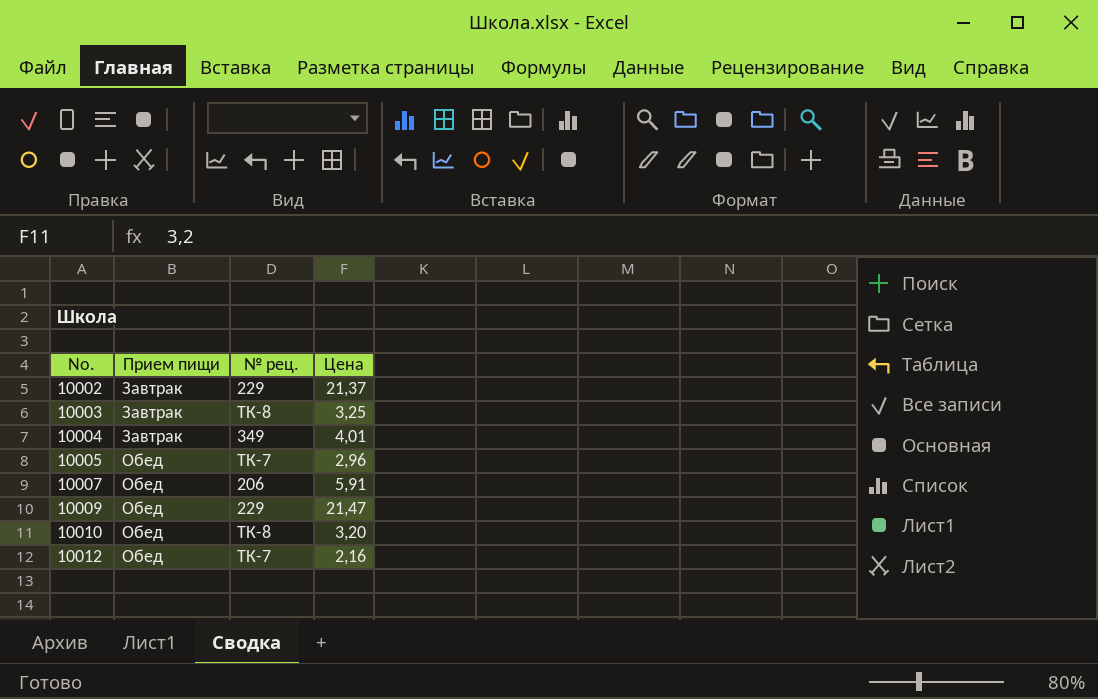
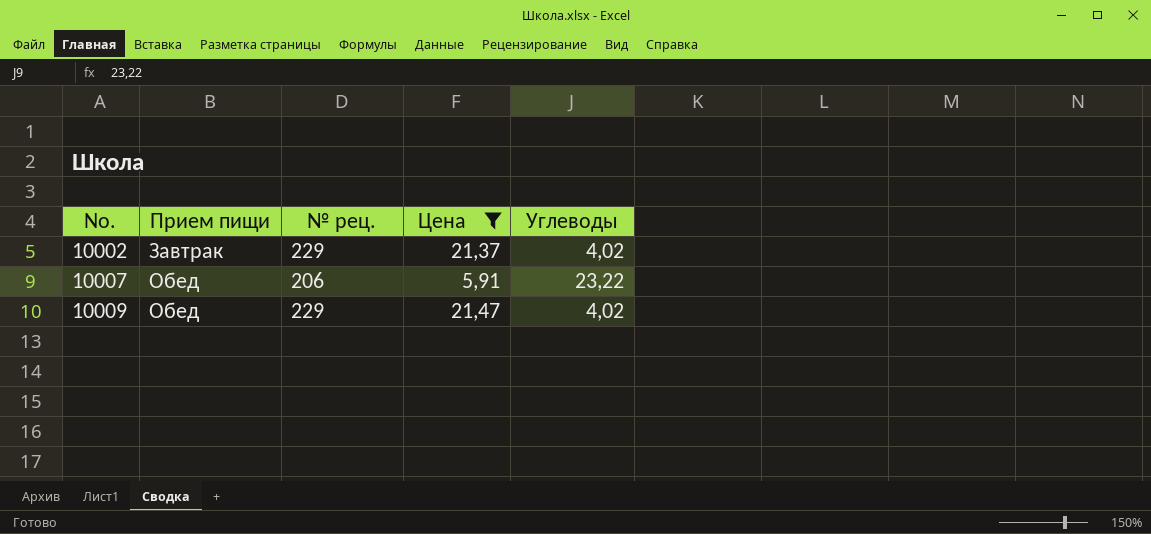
filter: none -> Цена >= 5,91
column Углеводы | position: none -> 5

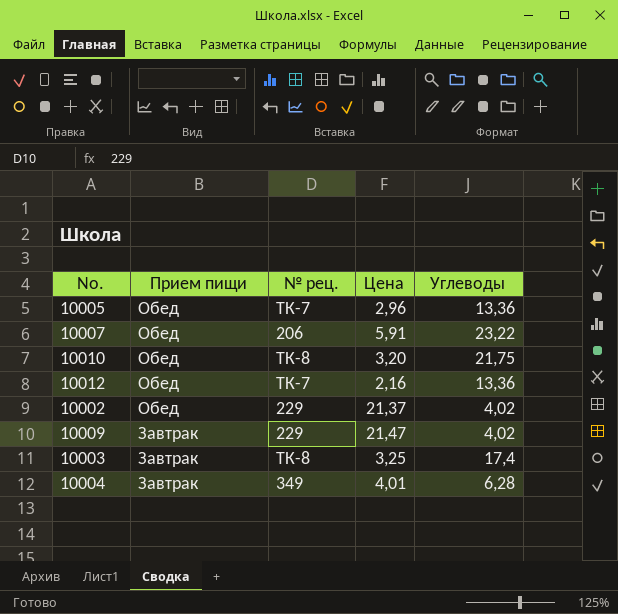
filter: Цена >= 5,91 -> none
row order: No. ascending -> Прием пищи descending
10002 | Прием пищи: Завтрак -> Обед
10009 | Прием пищи: Обед -> Завтрак

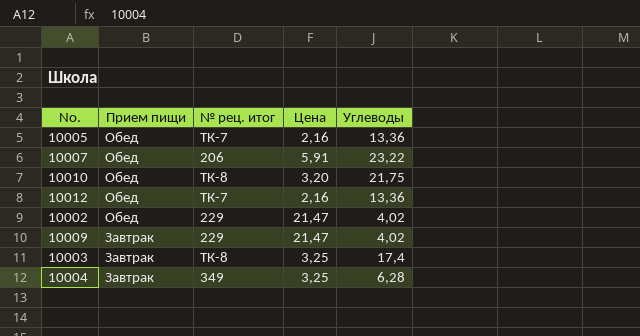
column name: № рец. -> № рец. итог
10005 | Цена: 2,96 -> 2,16
10002 | Цена: 21,37 -> 21,47
10004 | Цена: 4,01 -> 3,25

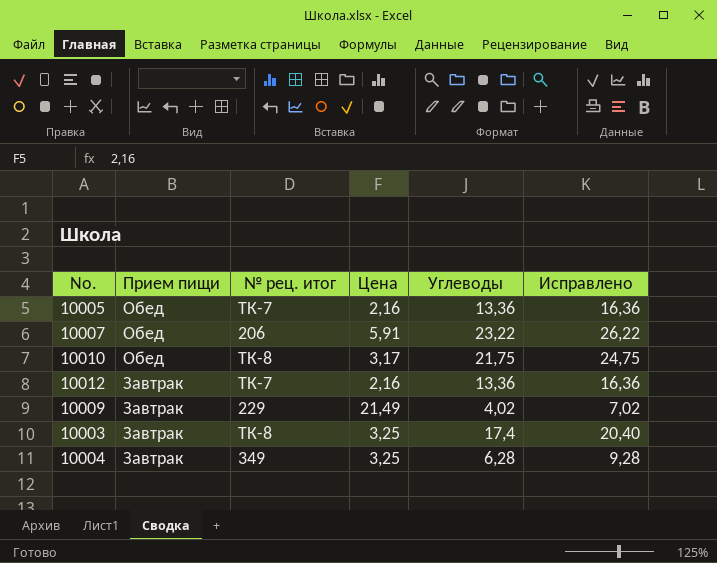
column Исправлено | formula: none -> [Углеводы] + 3
row 10002: Обед | 229 | 21,47 | 4,02 -> none
10010 | Цена: 3,20 -> 3,17
10012 | Прием пищи: Обед -> Завтрак
10009 | Цена: 21,47 -> 21,49

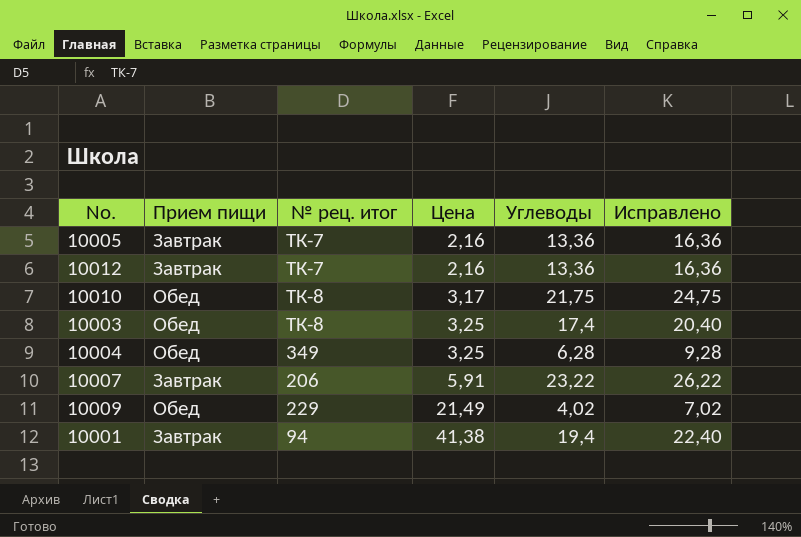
row order: Прием пищи descending -> Цена ascending
10005 | Прием пищи: Обед -> Завтрак
10003 | Прием пищи: Завтрак -> Обед
10004 | Прием пищи: Завтрак -> Обед
10007 | Прием пищи: Обед -> Завтрак
10009 | Прием пищи: Завтрак -> Обед
row 10001: none -> Завтрак | 94 | 41,38 | 19,4 | 22,40

